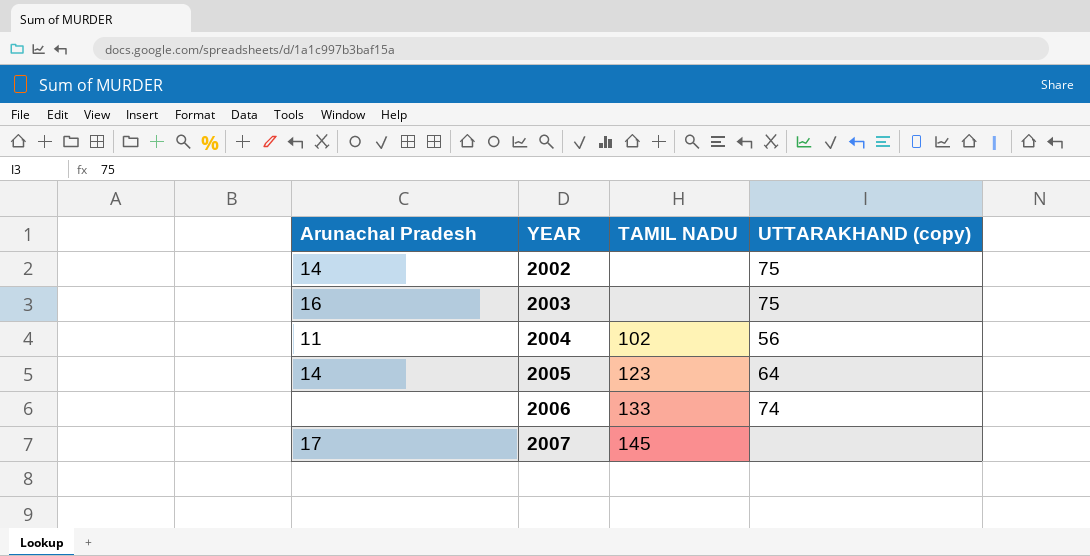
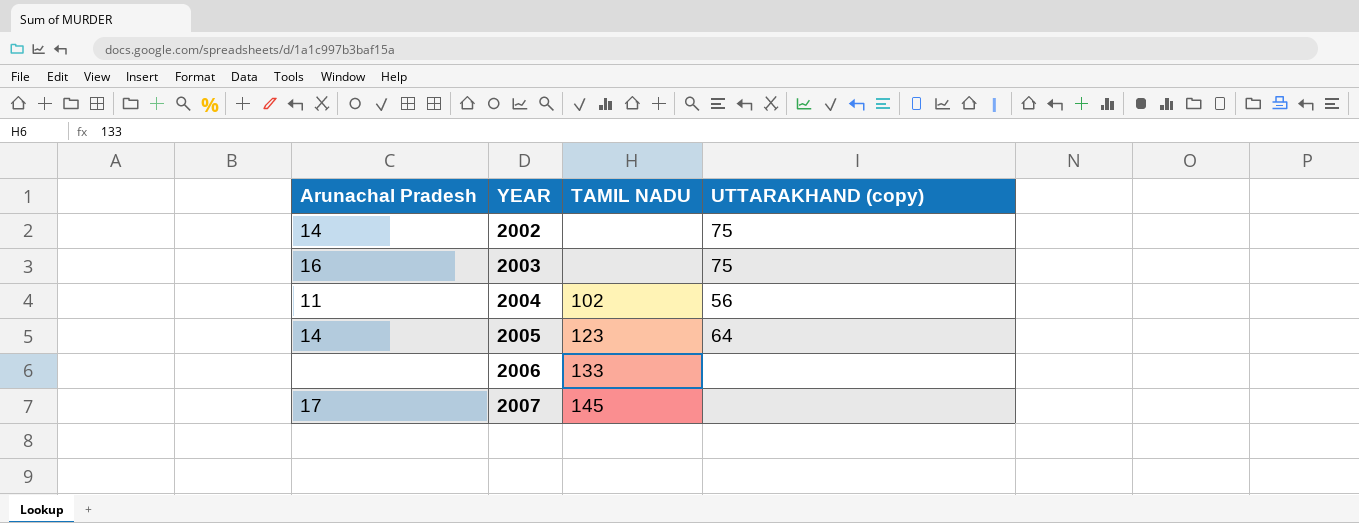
2006 | UTTARAKHAND (copy): 74 -> none

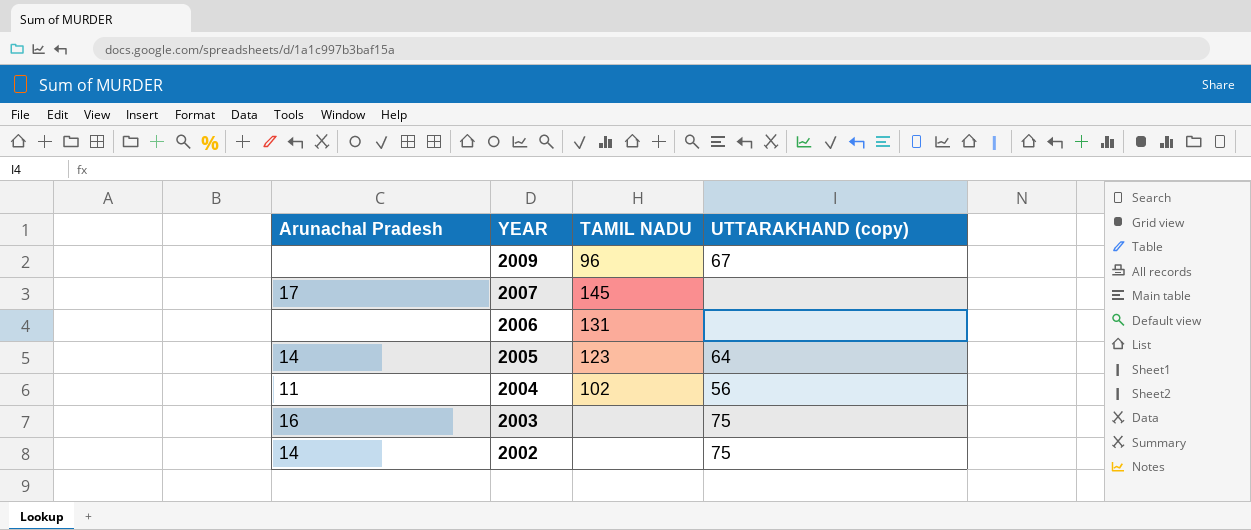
row order: YEAR ascending -> YEAR descending
row 2009: none -> none | 96 | 67
2006 | TAMIL NADU: 133 -> 131

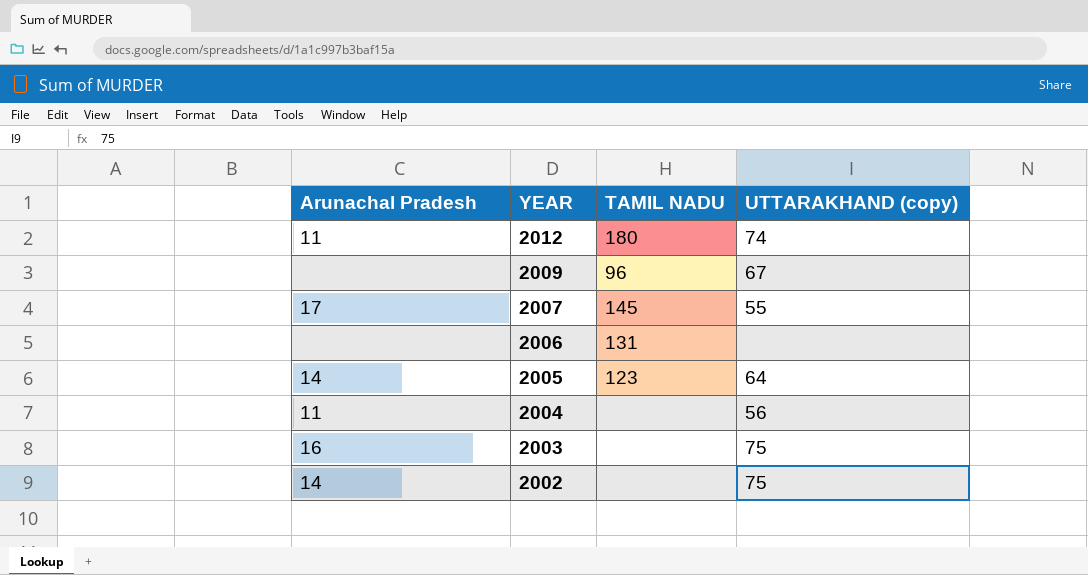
row 2012: none -> 11 | 180 | 74
2007 | UTTARAKHAND (copy): none -> 55
2004 | TAMIL NADU: 102 -> none

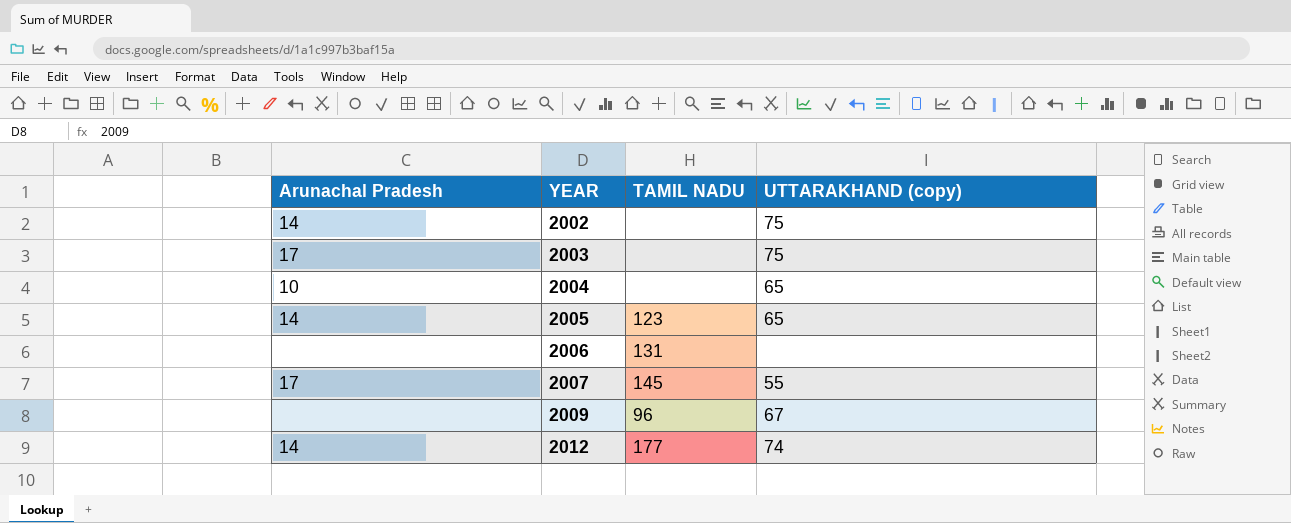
row order: YEAR descending -> YEAR ascending
2003 | Arunachal Pradesh: 16 -> 17
2004 | Arunachal Pradesh: 11 -> 10
2004 | UTTARAKHAND (copy): 56 -> 65
2005 | UTTARAKHAND (copy): 64 -> 65
2012 | Arunachal Pradesh: 11 -> 14
2012 | TAMIL NADU: 180 -> 177

